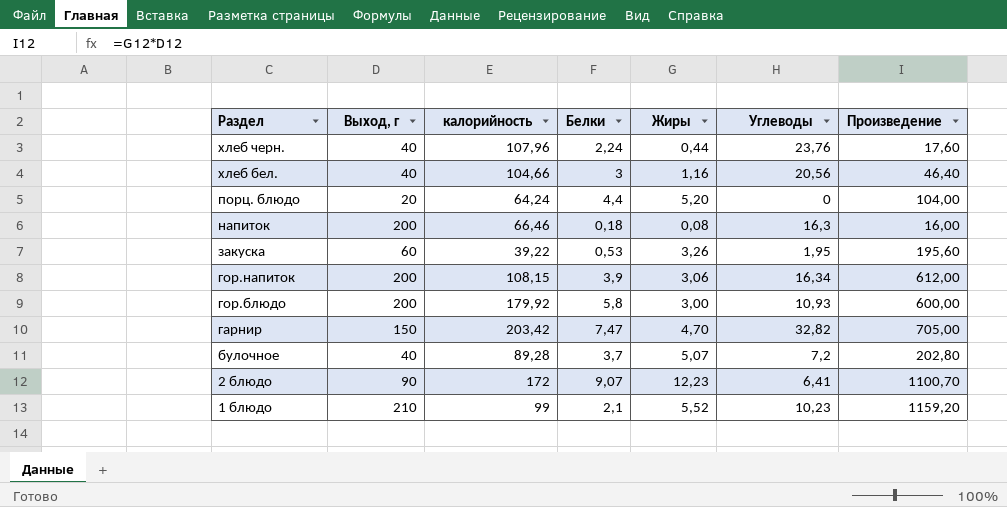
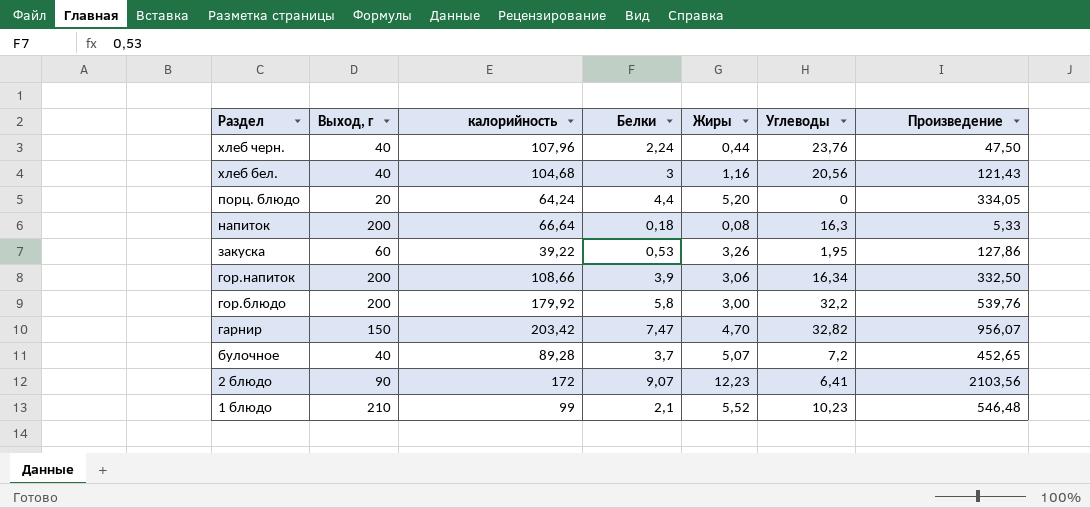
column Произведение | formula: [Выход, г] * [Жиры] -> [калорийность] * [Жиры]
хлеб бел. | калорийность: 104,66 -> 104,68
напиток | калорийность: 66,46 -> 66,64
гор.напиток | калорийность: 108,15 -> 108,66
гор.блюдо | Углеводы: 10,93 -> 32,2

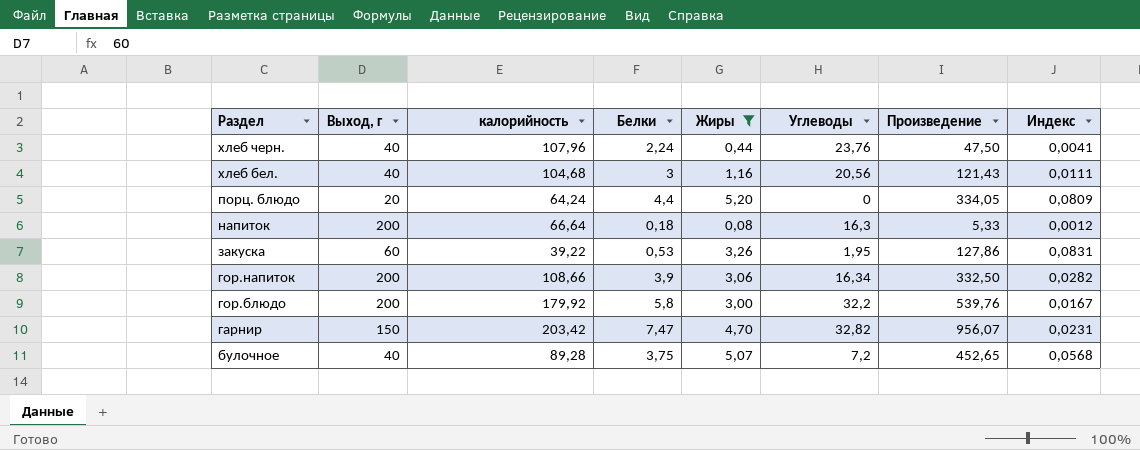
filter: none -> Жиры <= 5,20
column Индекс | formula: none -> [Жиры] / [калорийность]
булочное | Белки: 3,7 -> 3,75

